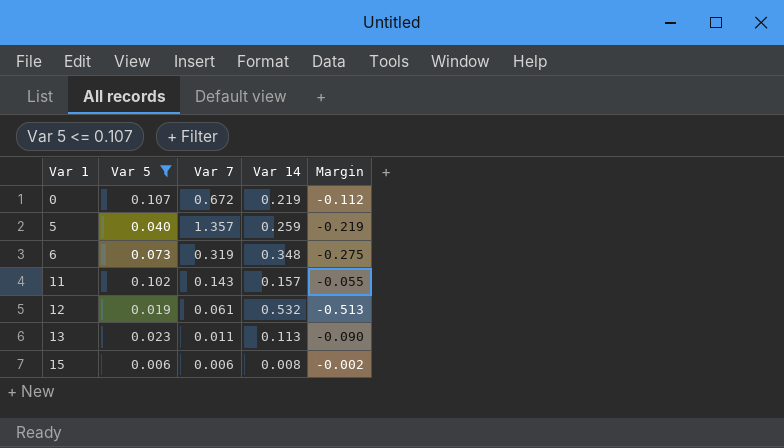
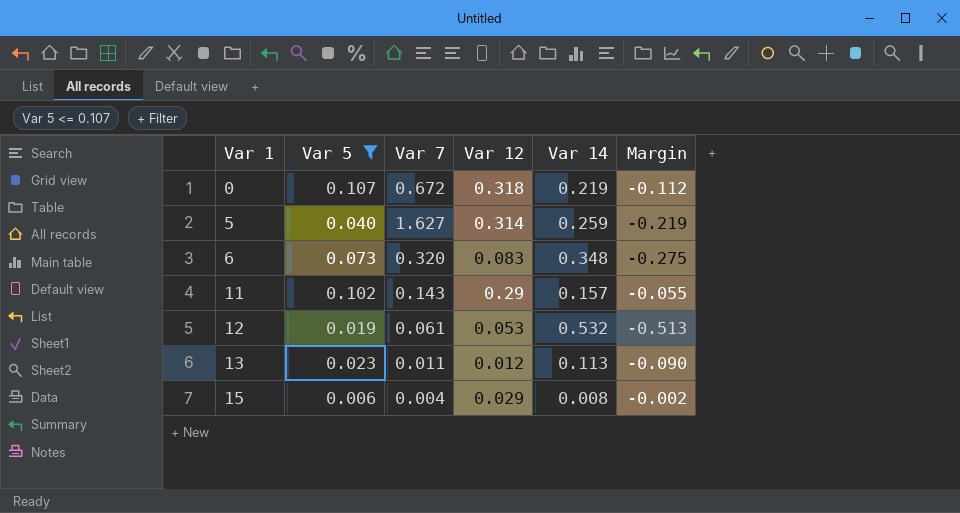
column Var 12 | position: none -> 4
5 | Var 7: 1.357 -> 1.627
6 | Var 7: 0.319 -> 0.320
15 | Var 7: 0.006 -> 0.004

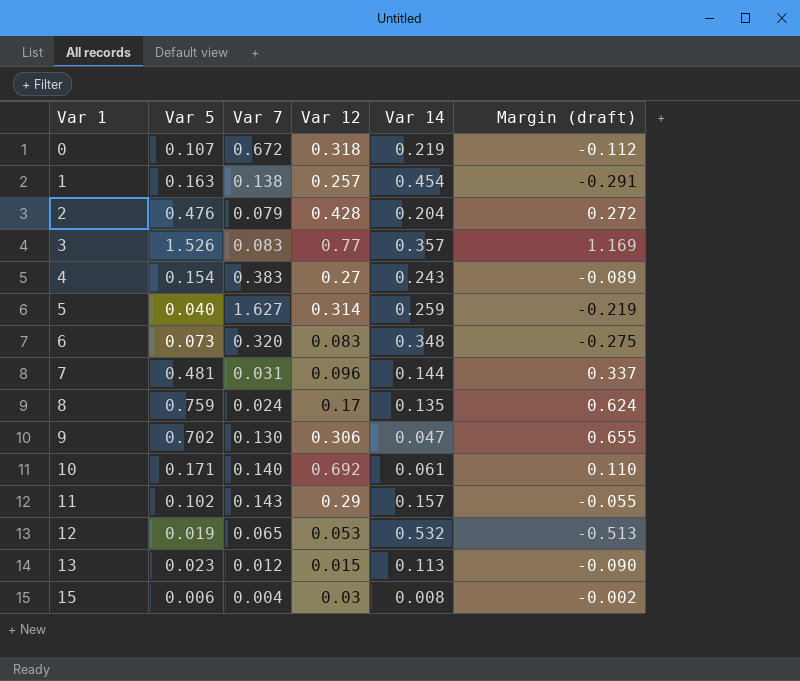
filter: Var 5 <= 0.107 -> none
column name: Margin -> Margin (draft)
12 | Var 7: 0.061 -> 0.065
13 | Var 7: 0.011 -> 0.012
13 | Var 12: 0.012 -> 0.015
15 | Var 12: 0.029 -> 0.03

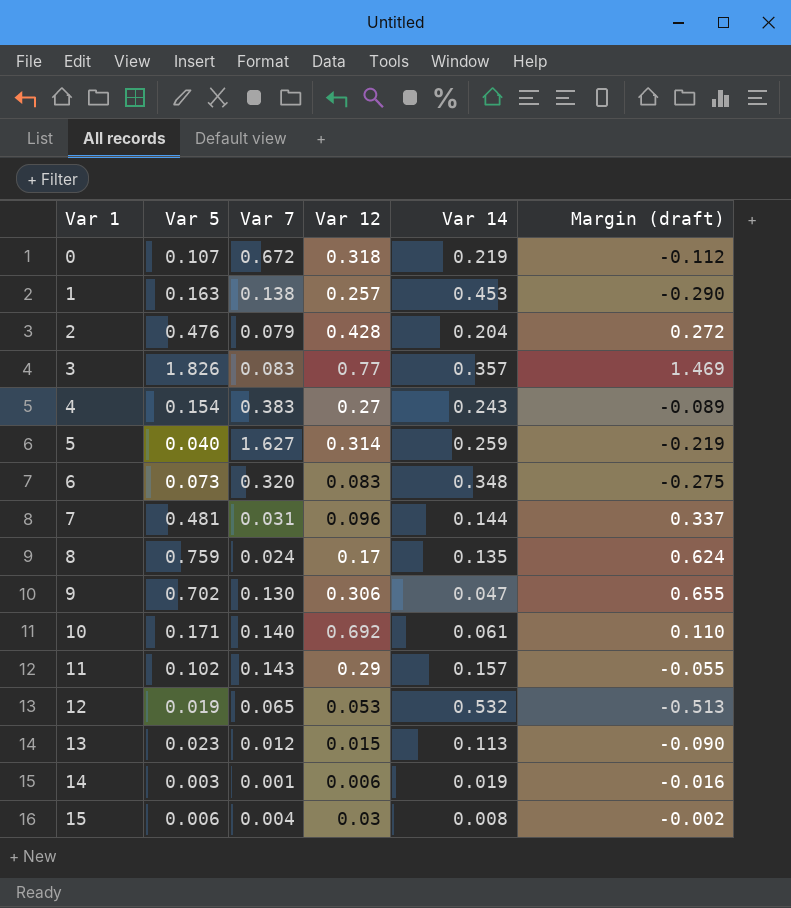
1 | Var 14: 0.454 -> 0.453
1 | Margin (draft): -0.291 -> -0.290
3 | Var 5: 1.526 -> 1.826
3 | Margin (draft): 1.169 -> 1.469
row 14: none -> 0.003 | 0.001 | 0.006 | 0.019 | -0.016

